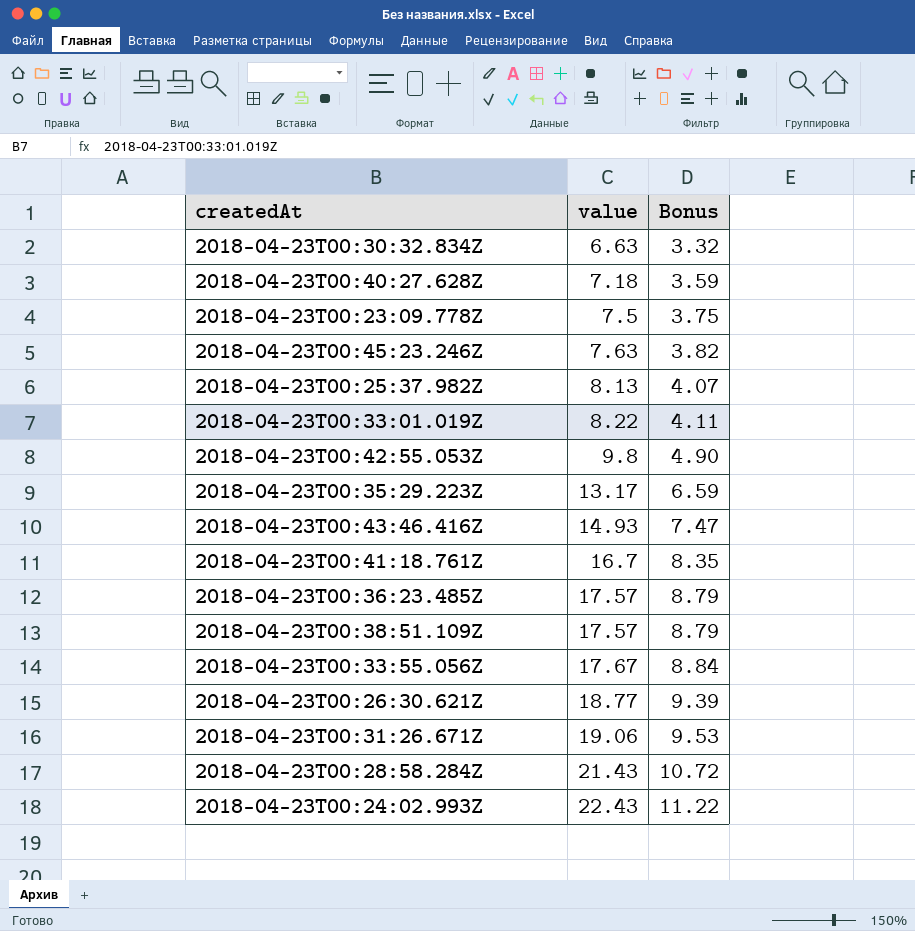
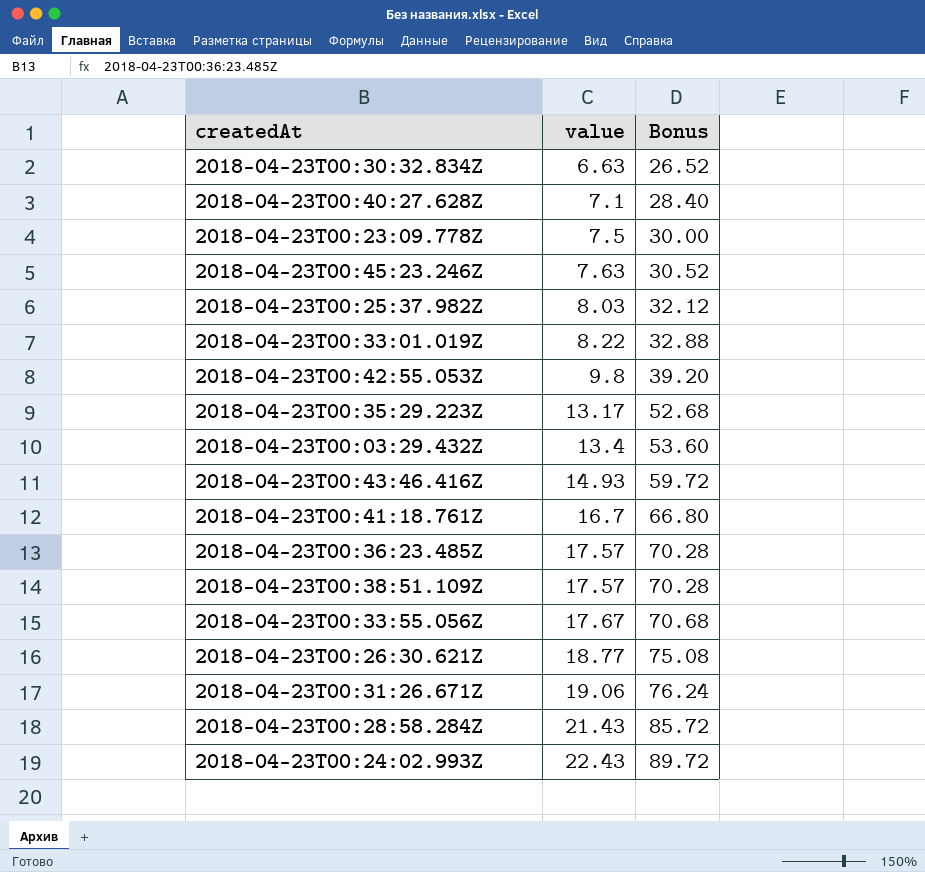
column Bonus | formula: [value] * 0.5 -> [value] * 4
2018-04-23T00:40:27.628Z | value: 7.18 -> 7.1
2018-04-23T00:25:37.982Z | value: 8.13 -> 8.03
row 2018-04-23T00:03:29.432Z: none -> 13.4 | 53.60

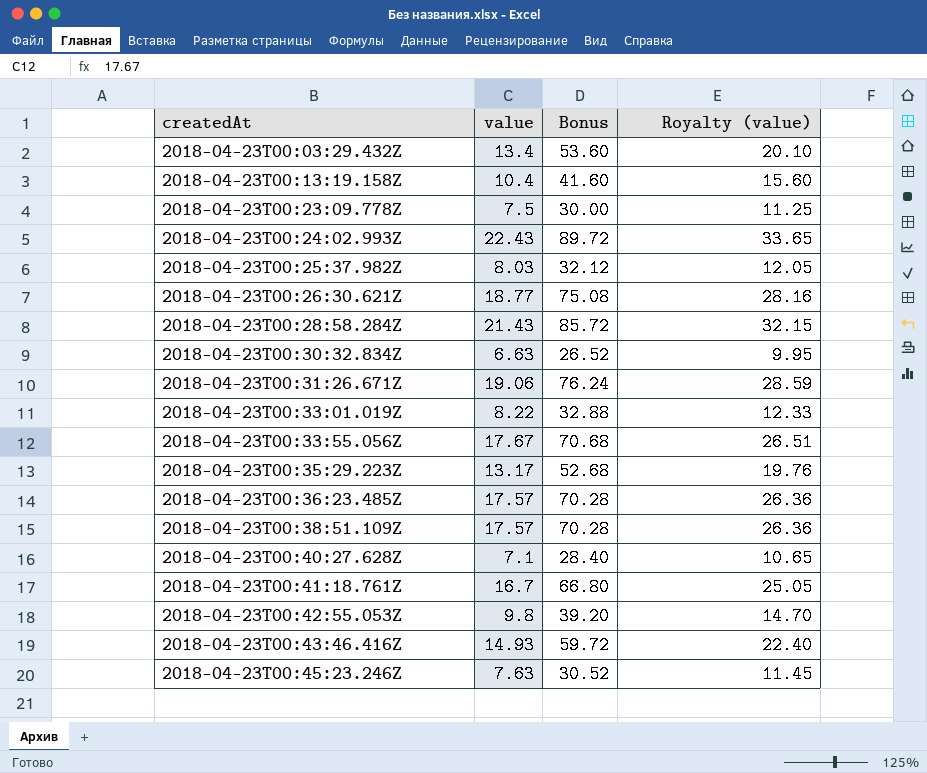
row order: value ascending -> createdAt ascending
column Royalty (value) | formula: none -> [value] * 1.5
row 2018-04-23T00:13:19.158Z: none -> 10.4 | 41.60 | 15.60

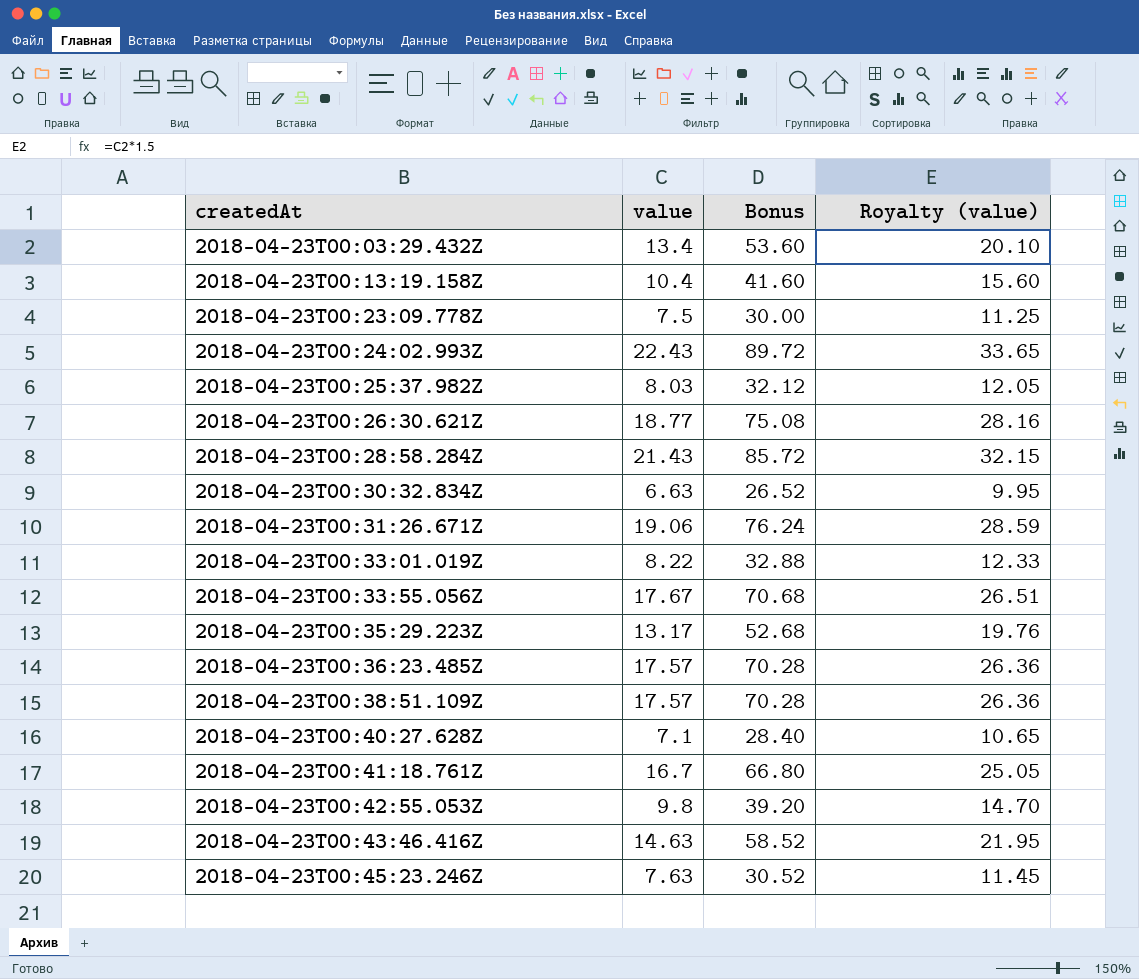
2018-04-23T00:43:46.416Z | value: 14.93 -> 14.63
2018-04-23T00:43:46.416Z | Bonus: 59.72 -> 58.52
2018-04-23T00:43:46.416Z | Royalty (value): 22.40 -> 21.95

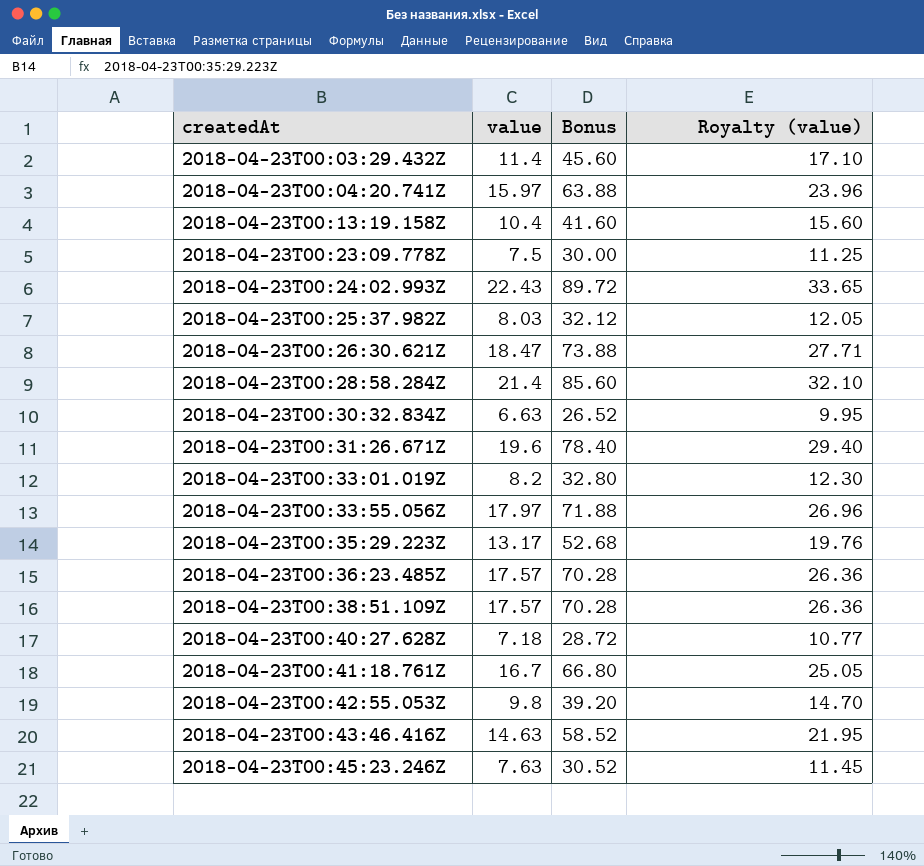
2018-04-23T00:03:29.432Z | value: 13.4 -> 11.4
2018-04-23T00:03:29.432Z | Bonus: 53.60 -> 45.60
2018-04-23T00:03:29.432Z | Royalty (value): 20.10 -> 17.10
row 2018-04-23T00:04:20.741Z: none -> 15.97 | 63.88 | 23.96
2018-04-23T00:26:30.621Z | value: 18.77 -> 18.47
2018-04-23T00:26:30.621Z | Bonus: 75.08 -> 73.88
2018-04-23T00:26:30.621Z | Royalty (value): 28.16 -> 27.71
2018-04-23T00:28:58.284Z | value: 21.43 -> 21.4
2018-04-23T00:28:58.284Z | Bonus: 85.72 -> 85.60
2018-04-23T00:28:58.284Z | Royalty (value): 32.15 -> 32.10
2018-04-23T00:31:26.671Z | value: 19.06 -> 19.6
2018-04-23T00:31:26.671Z | Bonus: 76.24 -> 78.40
2018-04-23T00:31:26.671Z | Royalty (value): 28.59 -> 29.40
2018-04-23T00:33:01.019Z | value: 8.22 -> 8.2
2018-04-23T00:33:01.019Z | Bonus: 32.88 -> 32.80
2018-04-23T00:33:01.019Z | Royalty (value): 12.33 -> 12.30
2018-04-23T00:33:55.056Z | value: 17.67 -> 17.97
2018-04-23T00:33:55.056Z | Bonus: 70.68 -> 71.88
2018-04-23T00:33:55.056Z | Royalty (value): 26.51 -> 26.96
2018-04-23T00:40:27.628Z | value: 7.1 -> 7.18
2018-04-23T00:40:27.628Z | Bonus: 28.40 -> 28.72
2018-04-23T00:40:27.628Z | Royalty (value): 10.65 -> 10.77

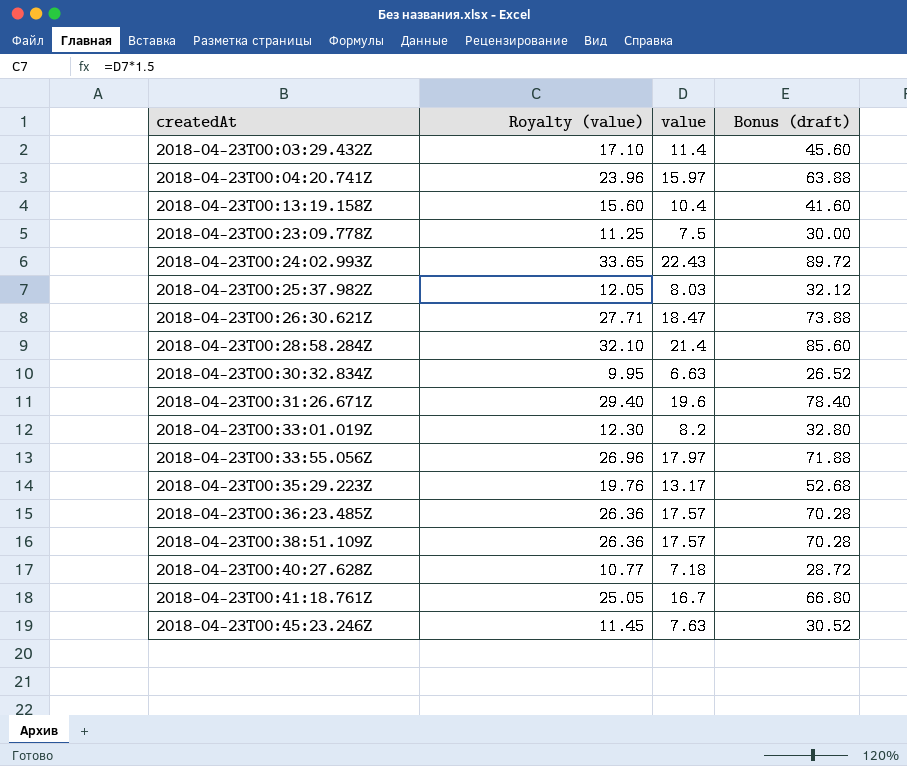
column Royalty (value) | position: 4 -> 2
column name: Bonus -> Bonus (draft)
row 2018-04-23T00:42:55.053Z: 9.8 | 39.20 | 14.70 -> none
row 2018-04-23T00:43:46.416Z: 14.63 | 58.52 | 21.95 -> none

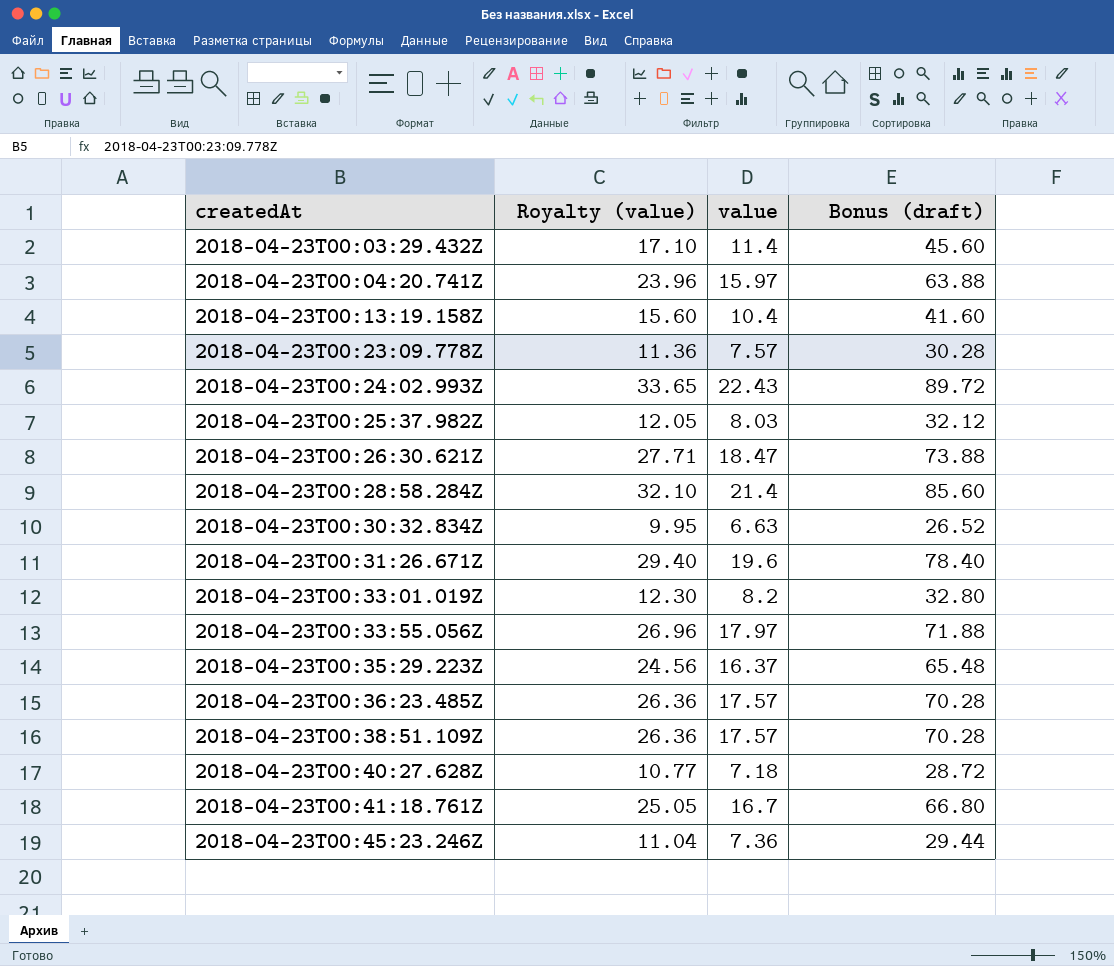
2018-04-23T00:23:09.778Z | Royalty (value): 11.25 -> 11.36
2018-04-23T00:23:09.778Z | value: 7.5 -> 7.57
2018-04-23T00:23:09.778Z | Bonus (draft): 30.00 -> 30.28
2018-04-23T00:35:29.223Z | Royalty (value): 19.76 -> 24.56
2018-04-23T00:35:29.223Z | value: 13.17 -> 16.37
2018-04-23T00:35:29.223Z | Bonus (draft): 52.68 -> 65.48
2018-04-23T00:45:23.246Z | Royalty (value): 11.45 -> 11.04
2018-04-23T00:45:23.246Z | value: 7.63 -> 7.36
2018-04-23T00:45:23.246Z | Bonus (draft): 30.52 -> 29.44

